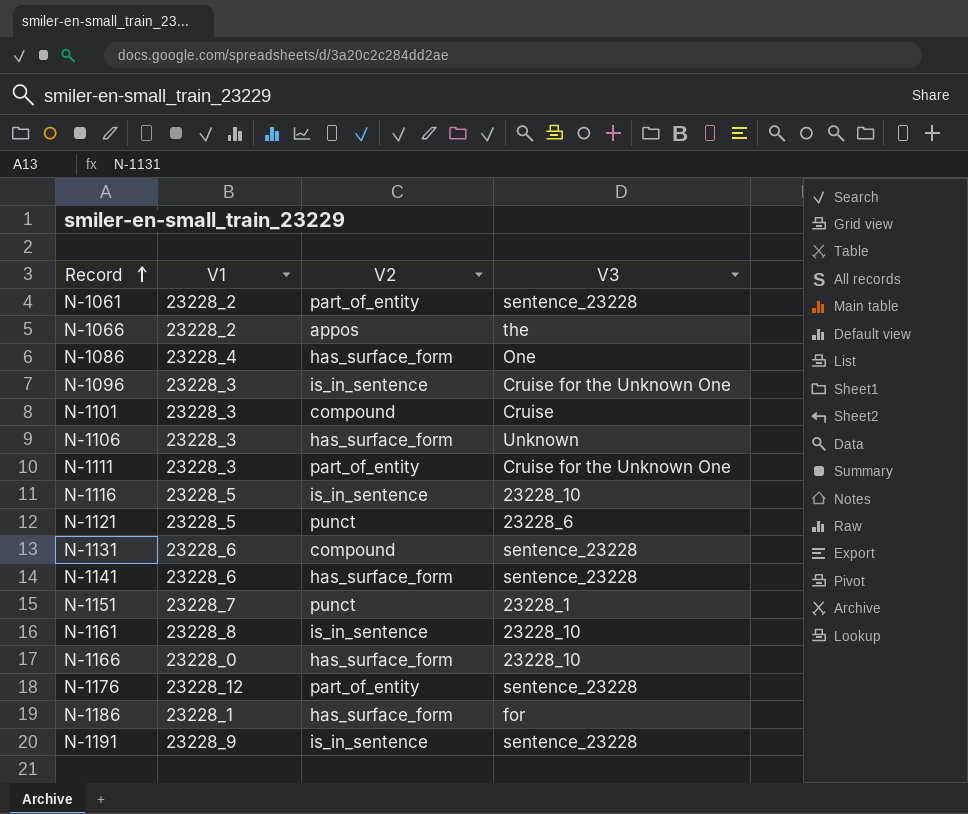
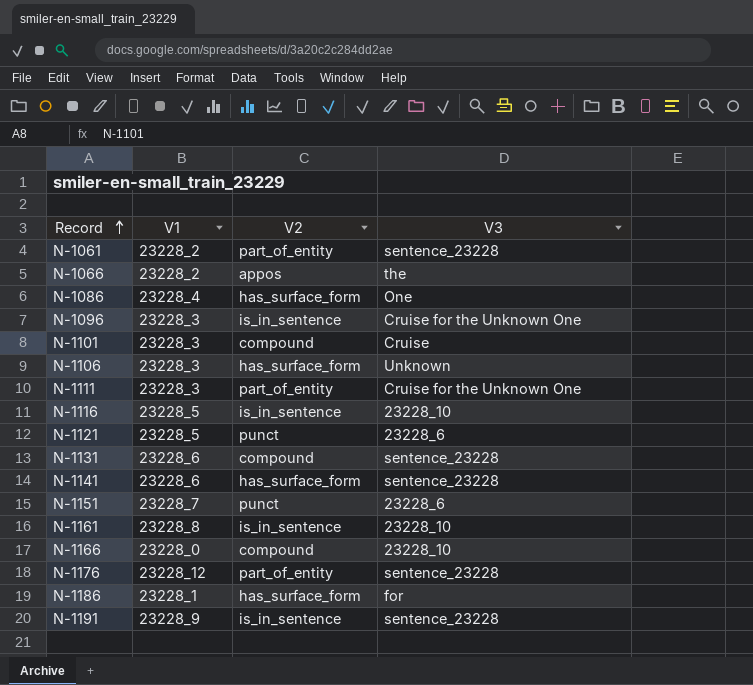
N-1151 | V3: 23228_1 -> 23228_6
N-1166 | V2: has_surface_form -> compound

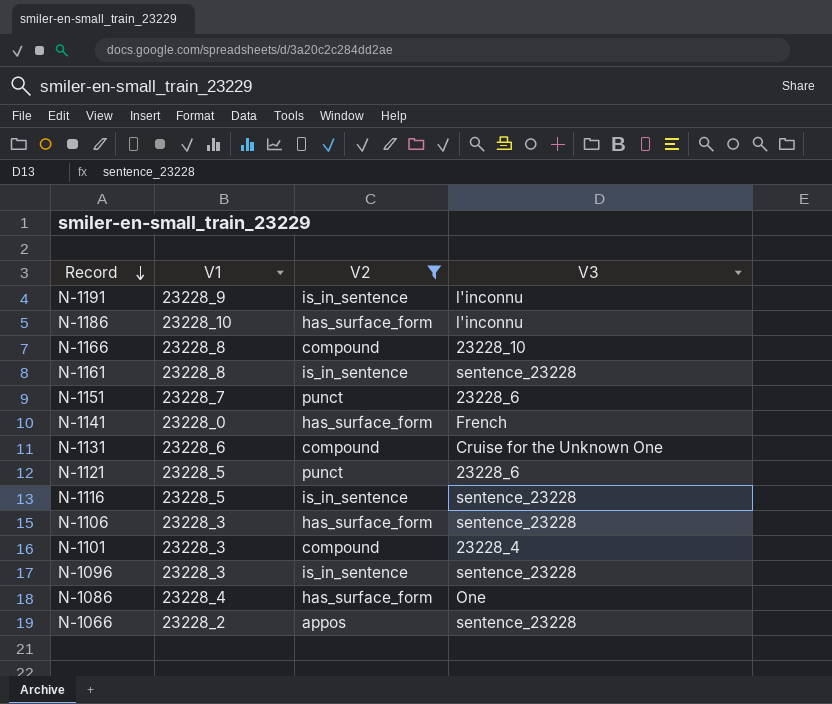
filter: none -> V2 != part_of_entity
row order: Record ascending -> Record descending
N-1191 | V3: sentence_23228 -> l'inconnu
N-1186 | V1: 23228_1 -> 23228_10
N-1186 | V3: for -> l'inconnu
N-1166 | V1: 23228_0 -> 23228_8
N-1161 | V3: 23228_10 -> sentence_23228
N-1141 | V1: 23228_6 -> 23228_0
N-1141 | V3: sentence_23228 -> French
N-1131 | V3: sentence_23228 -> Cruise for the Unknown One
N-1116 | V3: 23228_10 -> sentence_23228
N-1106 | V3: Unknown -> sentence_23228
N-1101 | V3: Cruise -> 23228_4
N-1096 | V3: Cruise for the Unknown One -> sentence_23228
N-1066 | V3: the -> sentence_23228

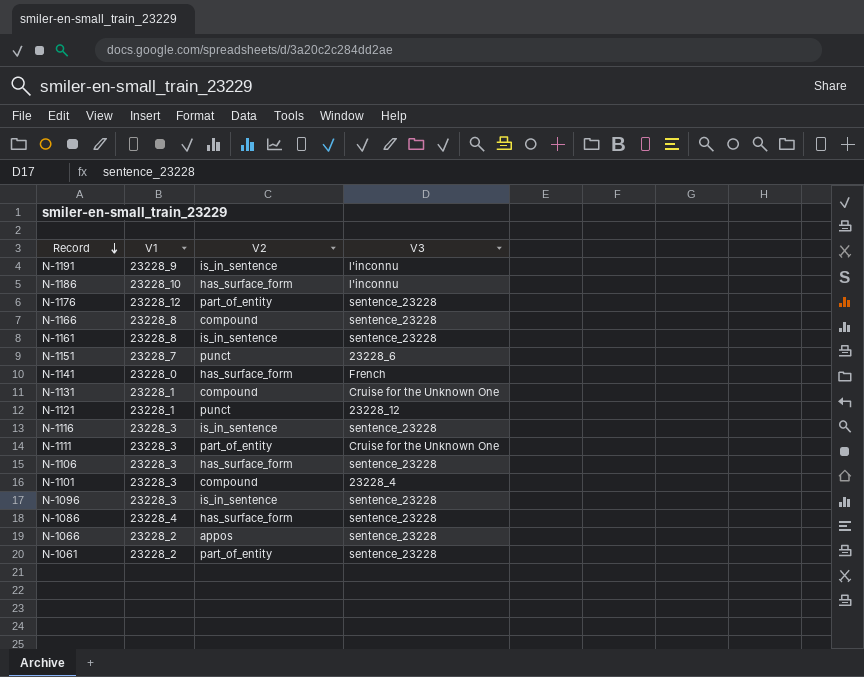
filter: V2 != part_of_entity -> none
N-1166 | V3: 23228_10 -> sentence_23228
N-1131 | V1: 23228_6 -> 23228_1
N-1121 | V1: 23228_5 -> 23228_1
N-1121 | V3: 23228_6 -> 23228_12
N-1116 | V1: 23228_5 -> 23228_3
N-1086 | V3: One -> sentence_23228

